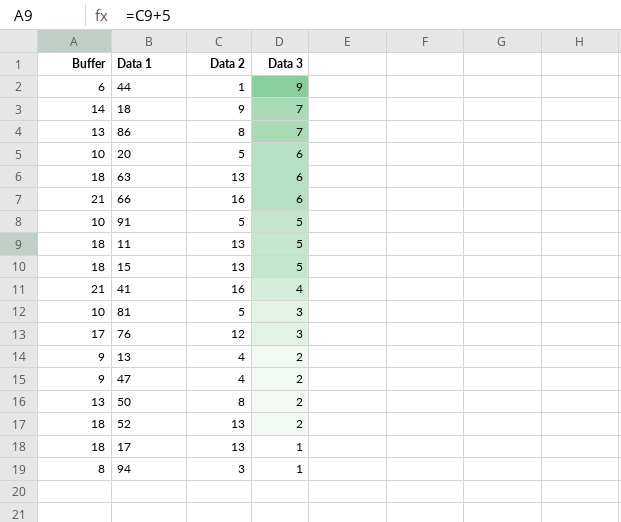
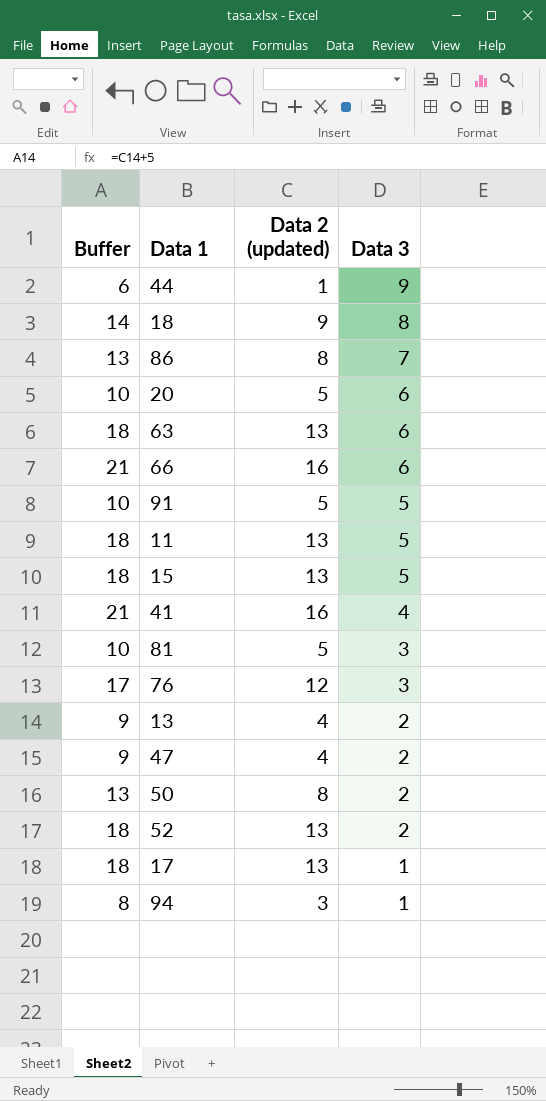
column name: Data 2 -> Data 2 (updated)
18 | Data 3: 7 -> 8

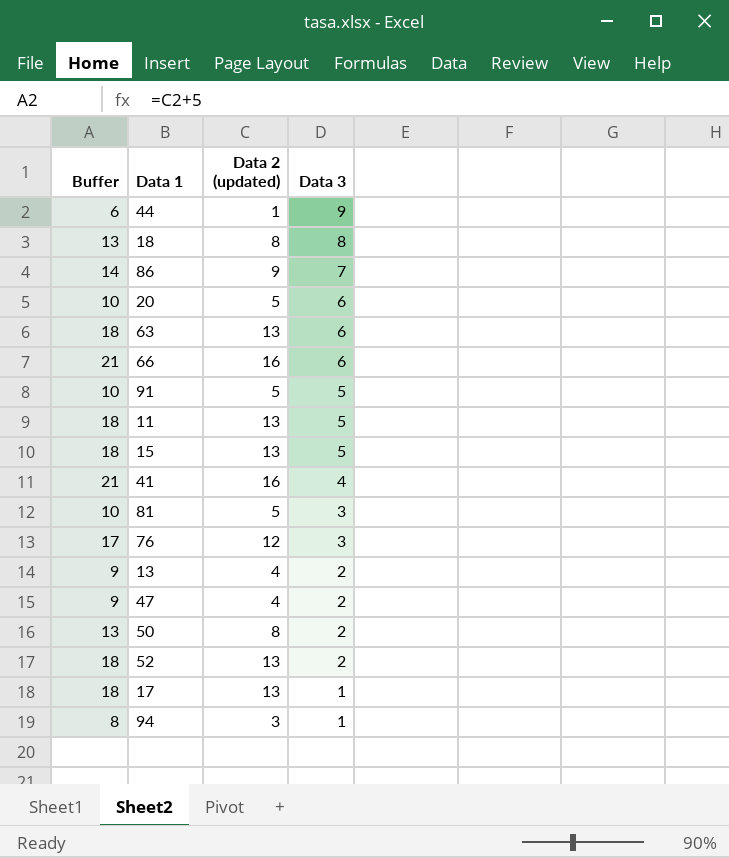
18 | Buffer: 14 -> 13
18 | Data 2 (updated): 9 -> 8
86 | Buffer: 13 -> 14
86 | Data 2 (updated): 8 -> 9

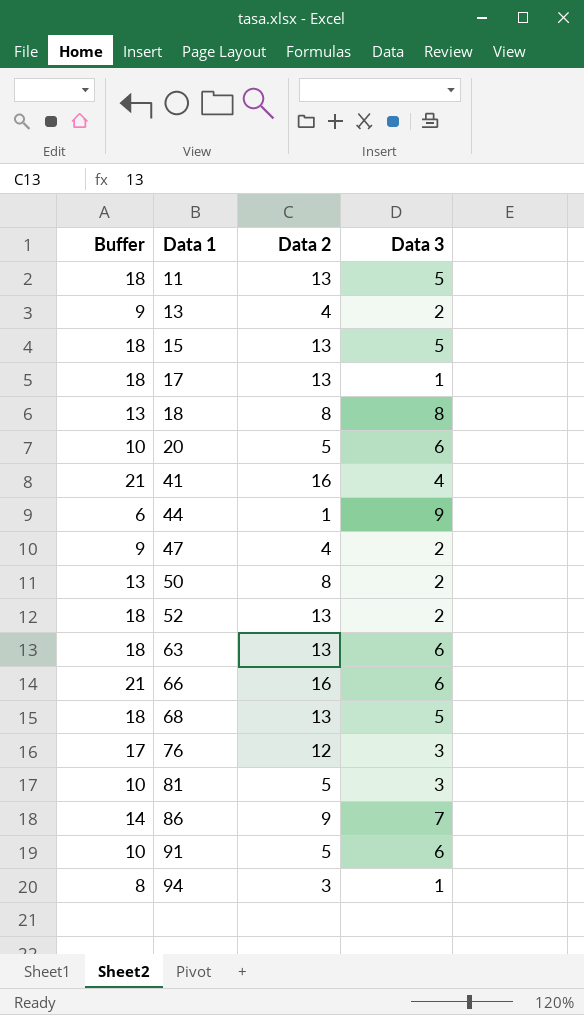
row order: Data 3 descending -> Data 1 ascending
column name: Data 2 (updated) -> Data 2
row 68: none -> 18 | 13 | 5
91 | Data 3: 5 -> 6

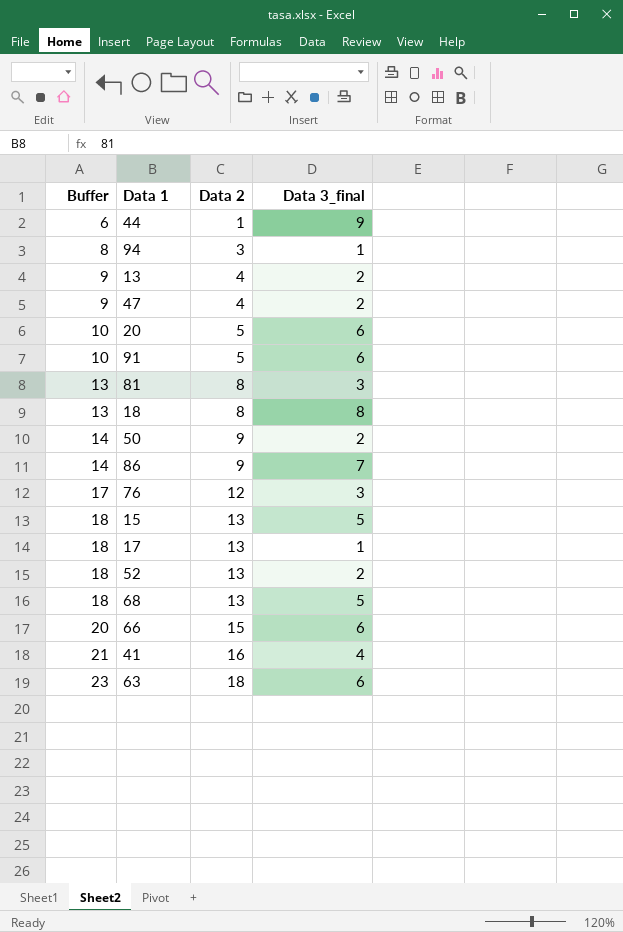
row order: Data 1 ascending -> Buffer ascending
column name: Data 3 -> Data 3_final
row 11: 18 | 13 | 5 -> none
81 | Buffer: 10 -> 13
81 | Data 2: 5 -> 8
50 | Buffer: 13 -> 14
50 | Data 2: 8 -> 9
66 | Buffer: 21 -> 20
66 | Data 2: 16 -> 15
63 | Buffer: 18 -> 23
63 | Data 2: 13 -> 18

